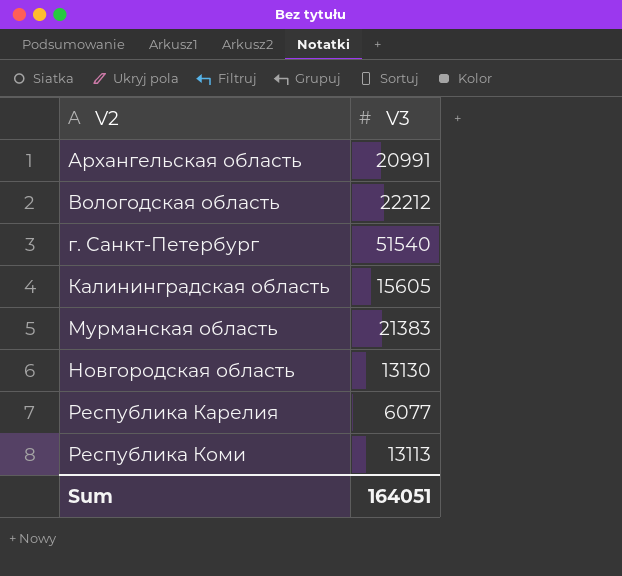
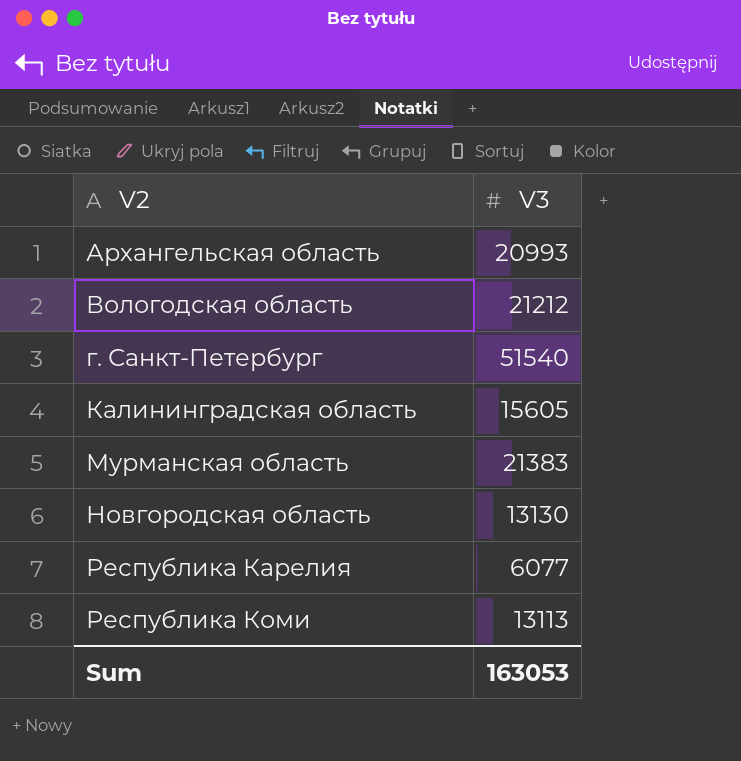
Архангельская область | V3: 20991 -> 20993
Вологодская область | V3: 22212 -> 21212
Sum | V3: 164051 -> 163053

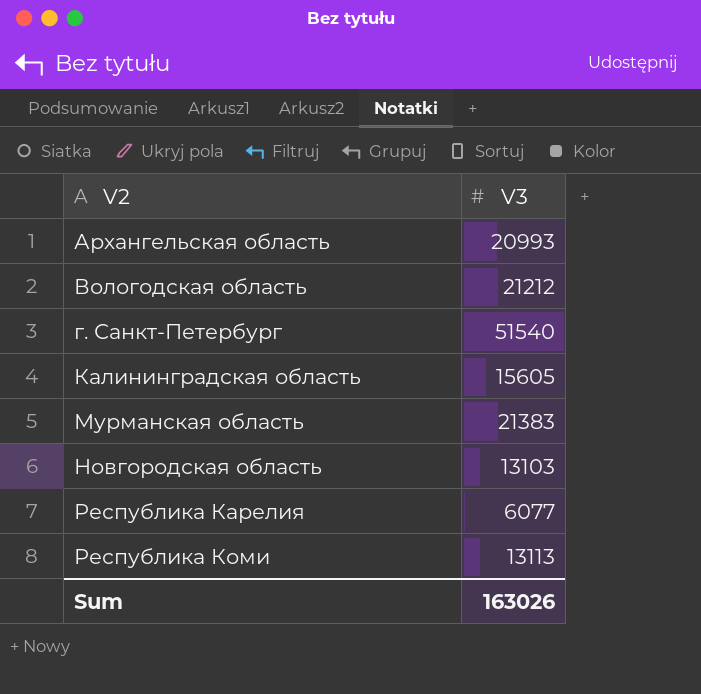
Новгородская область | V3: 13130 -> 13103
Sum | V3: 163053 -> 163026

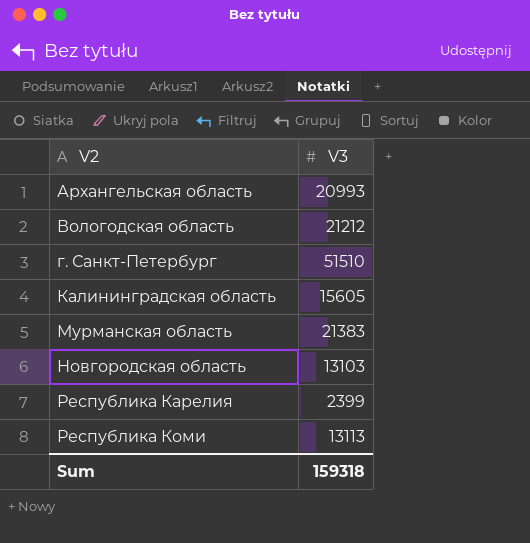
г. Санкт-Петербург | V3: 51540 -> 51510
Республика Карелия | V3: 6077 -> 2399
Sum | V3: 163026 -> 159318

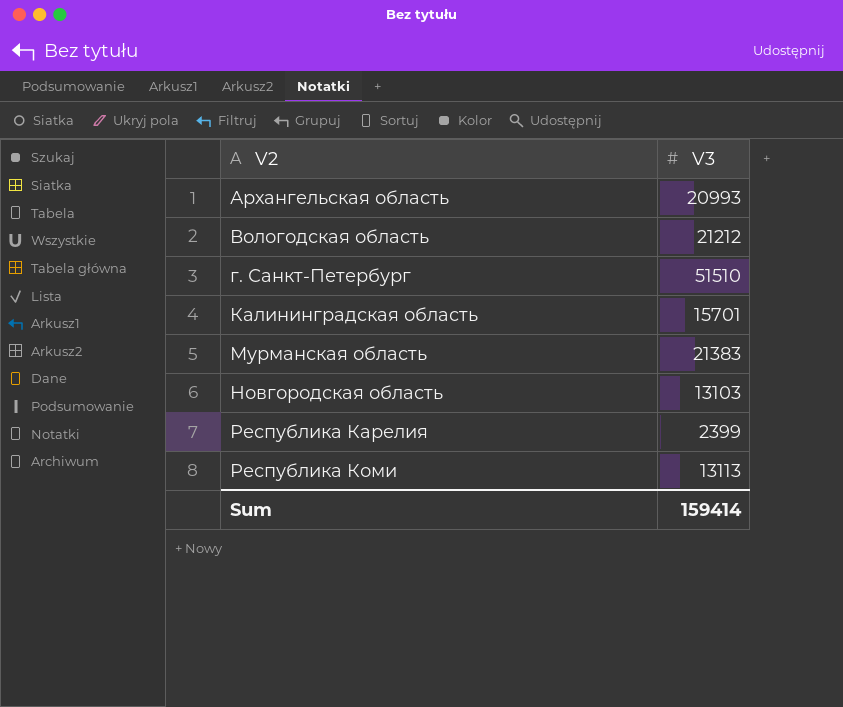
Калининградская область | V3: 15605 -> 15701
Sum | V3: 159318 -> 159414

